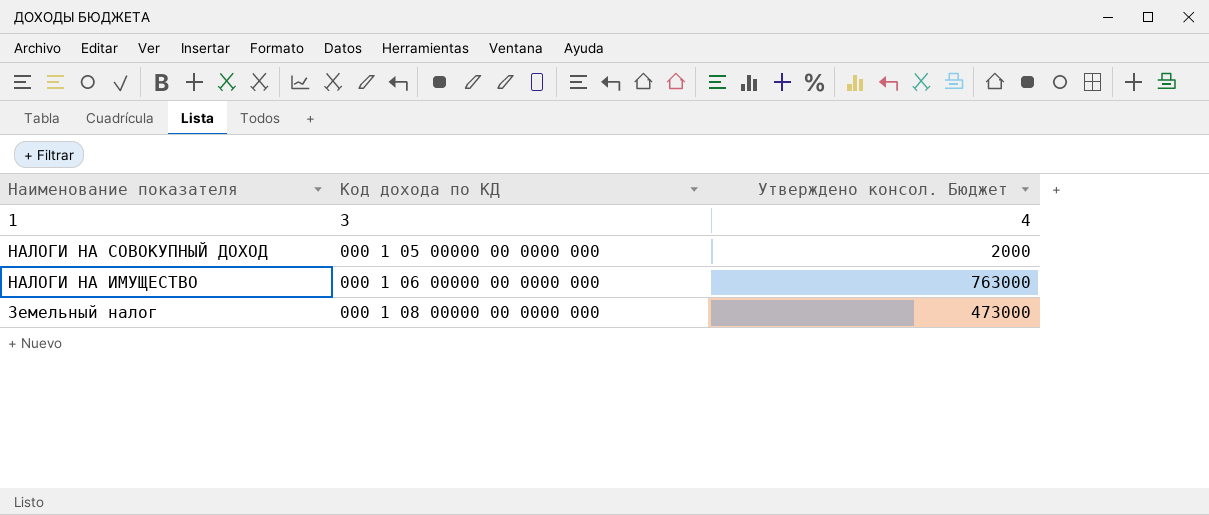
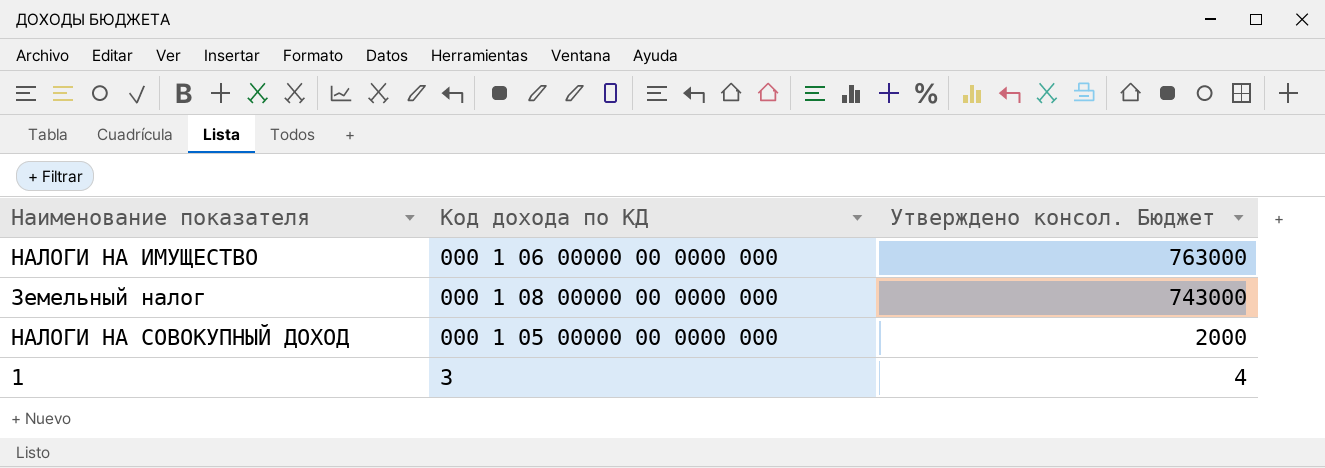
row order: none -> Утверждено консол. Бюджет descending
Земельный налог | Утверждено консол. Бюджет: 473000 -> 743000

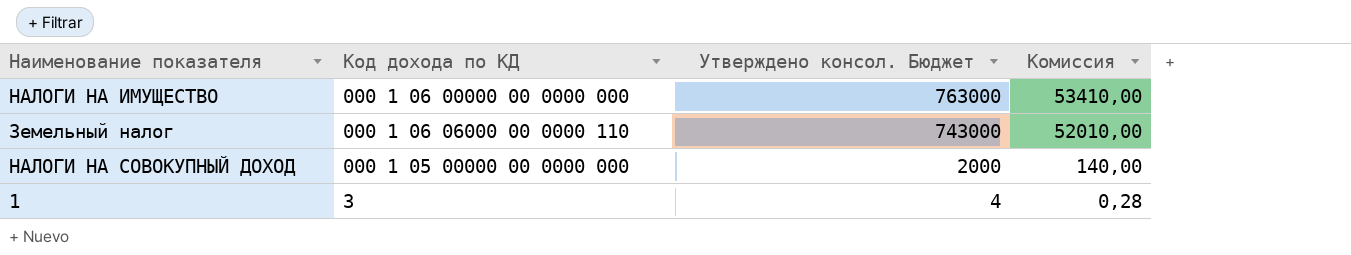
column Комиссия | formula: none -> [Утверждено консол. Бюджет] * 0,07
Земельный налог | Код дохода по КД: 000 1 08 00000 00 0000 000 -> 000 1 06 06000 00 0000 110

